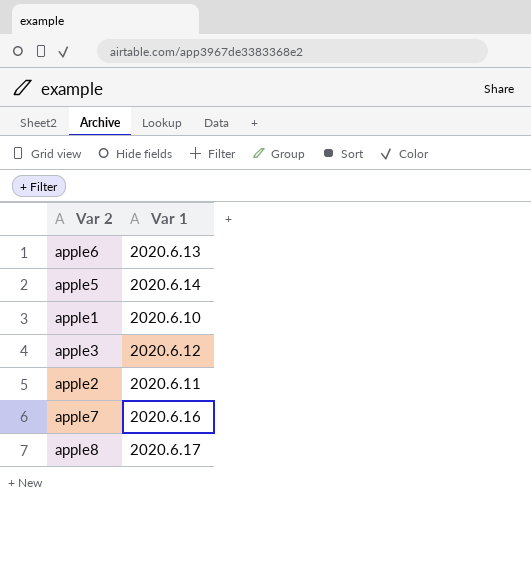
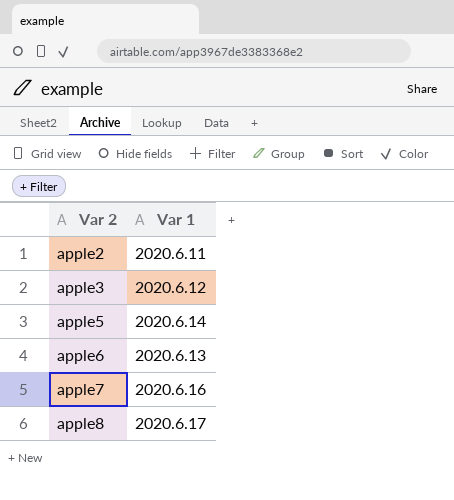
row order: none -> Var 2 ascending
row apple1: 2020.6.10 -> none

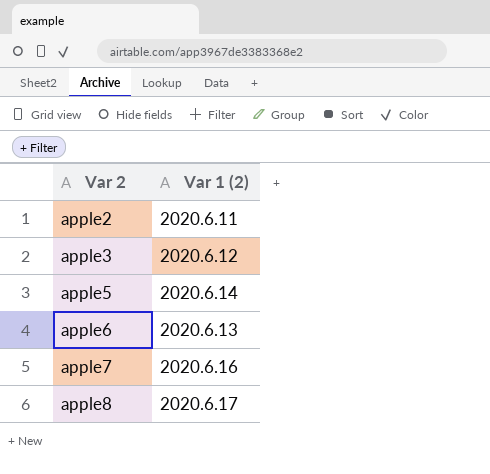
column name: Var 1 -> Var 1 (2)

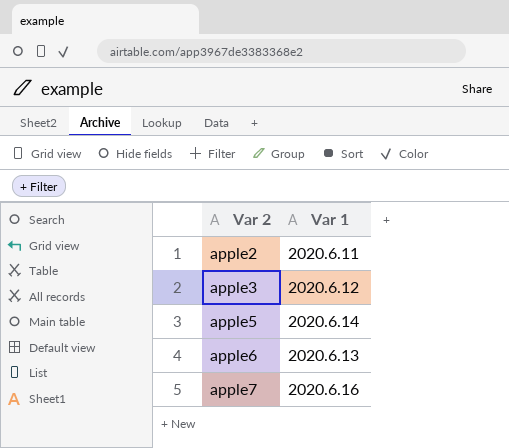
column name: Var 1 (2) -> Var 1
row apple8: 2020.6.17 -> none

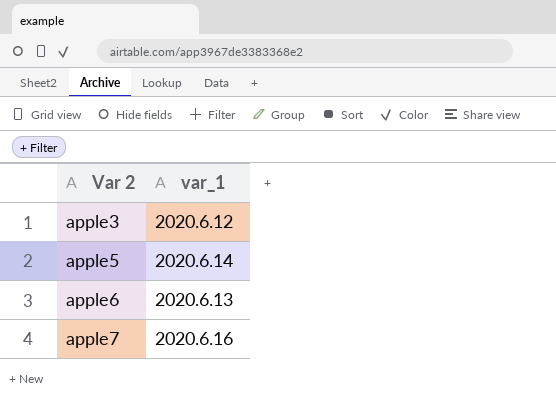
column name: Var 1 -> var_1
row apple2: 2020.6.11 -> none

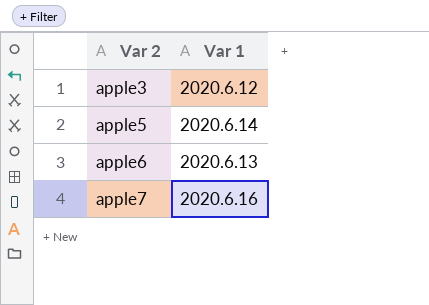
column name: var_1 -> Var 1

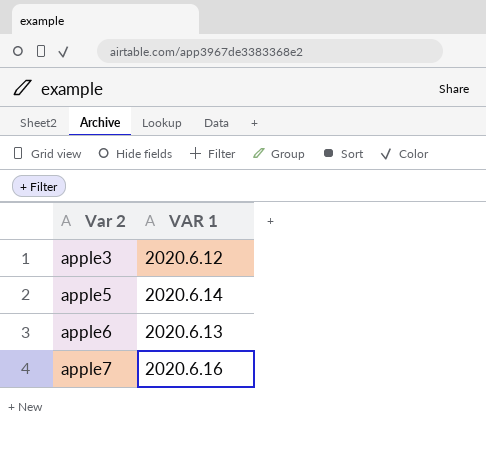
column name: Var 1 -> VAR 1

